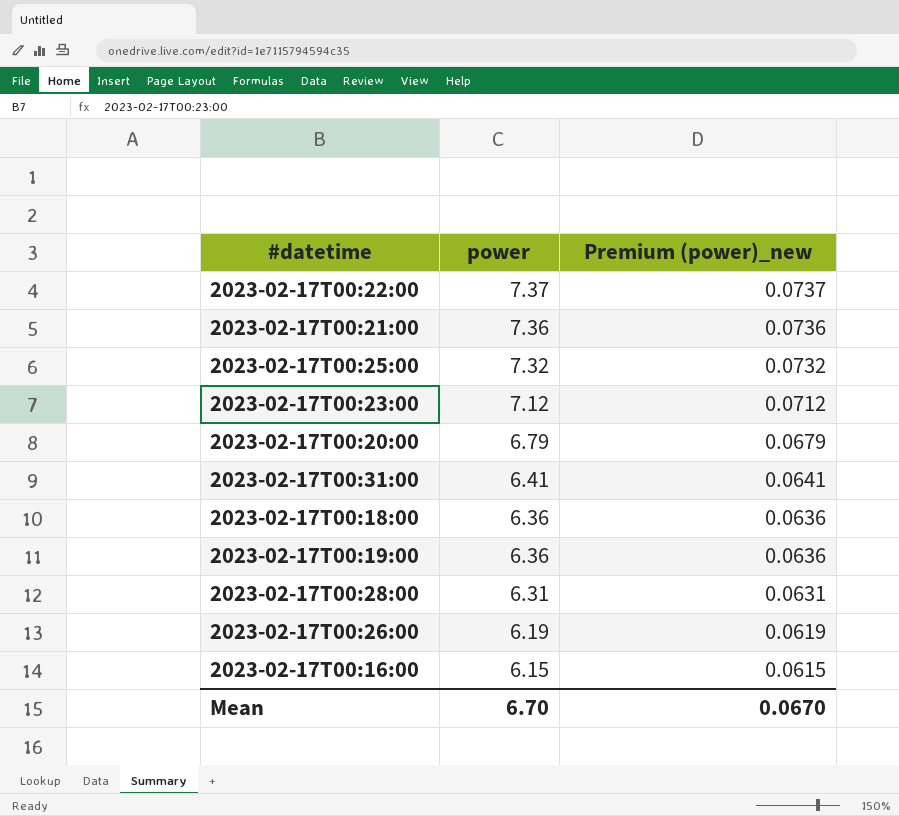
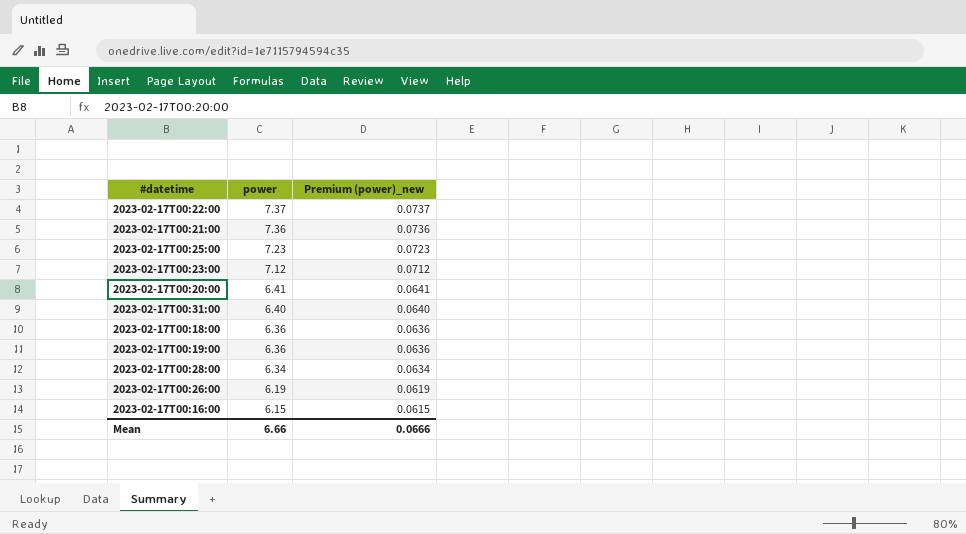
2023-02-17T00:25:00 | power: 7.32 -> 7.23
2023-02-17T00:25:00 | Premium (power)_new: 0.0732 -> 0.0723
2023-02-17T00:20:00 | power: 6.79 -> 6.41
2023-02-17T00:20:00 | Premium (power)_new: 0.0679 -> 0.0641
2023-02-17T00:31:00 | power: 6.41 -> 6.40
2023-02-17T00:31:00 | Premium (power)_new: 0.0641 -> 0.0640
2023-02-17T00:28:00 | power: 6.31 -> 6.34
2023-02-17T00:28:00 | Premium (power)_new: 0.0631 -> 0.0634
Mean | power: 6.70 -> 6.66
Mean | Premium (power)_new: 0.0670 -> 0.0666

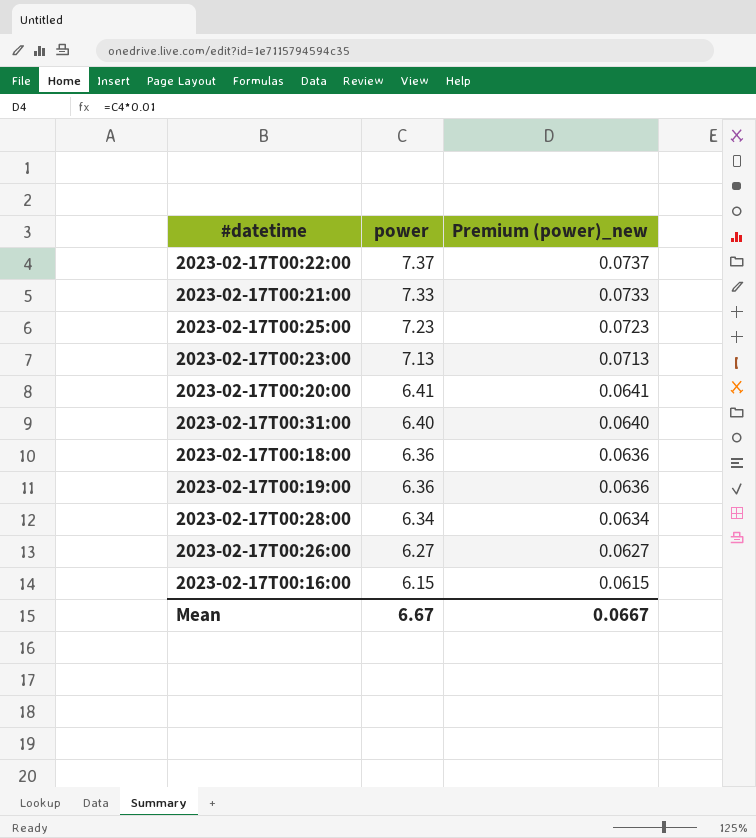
2023-02-17T00:21:00 | power: 7.36 -> 7.33
2023-02-17T00:21:00 | Premium (power)_new: 0.0736 -> 0.0733
2023-02-17T00:23:00 | power: 7.12 -> 7.13
2023-02-17T00:23:00 | Premium (power)_new: 0.0712 -> 0.0713
2023-02-17T00:26:00 | power: 6.19 -> 6.27
2023-02-17T00:26:00 | Premium (power)_new: 0.0619 -> 0.0627
Mean | power: 6.66 -> 6.67
Mean | Premium (power)_new: 0.0666 -> 0.0667

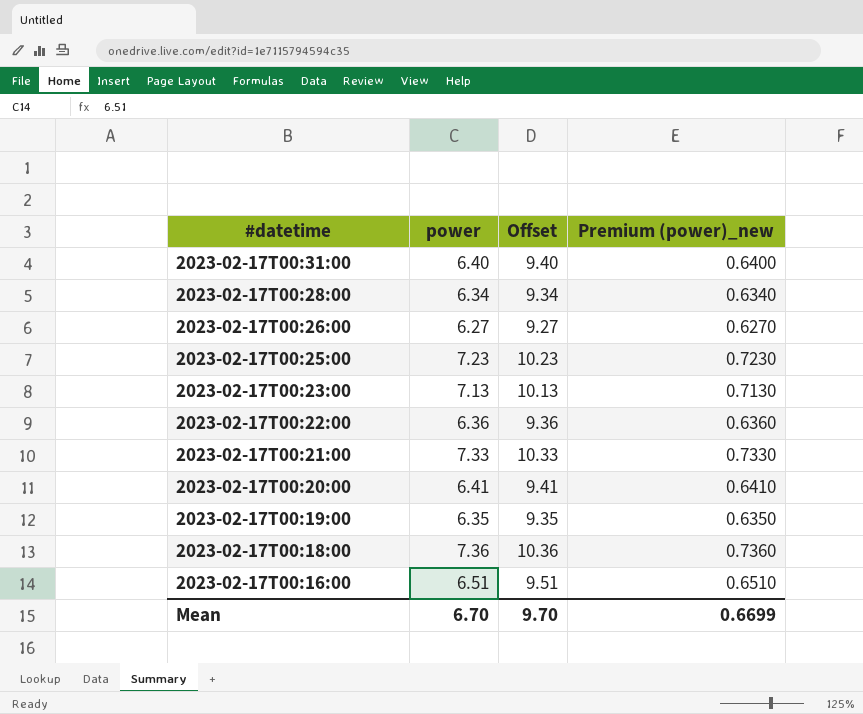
row order: power descending -> #datetime descending
column Offset | formula: none -> [power] + 3
column Premium (power)_new | formula: [power] * 0.01 -> [power] * 0.1
2023-02-17T00:22:00 | power: 7.37 -> 6.36
2023-02-17T00:19:00 | power: 6.36 -> 6.35
2023-02-17T00:18:00 | power: 6.36 -> 7.36
2023-02-17T00:16:00 | power: 6.15 -> 6.51
Mean | power: 6.67 -> 6.70
Mean | Premium (power)_new: 0.0667 -> 0.6699

